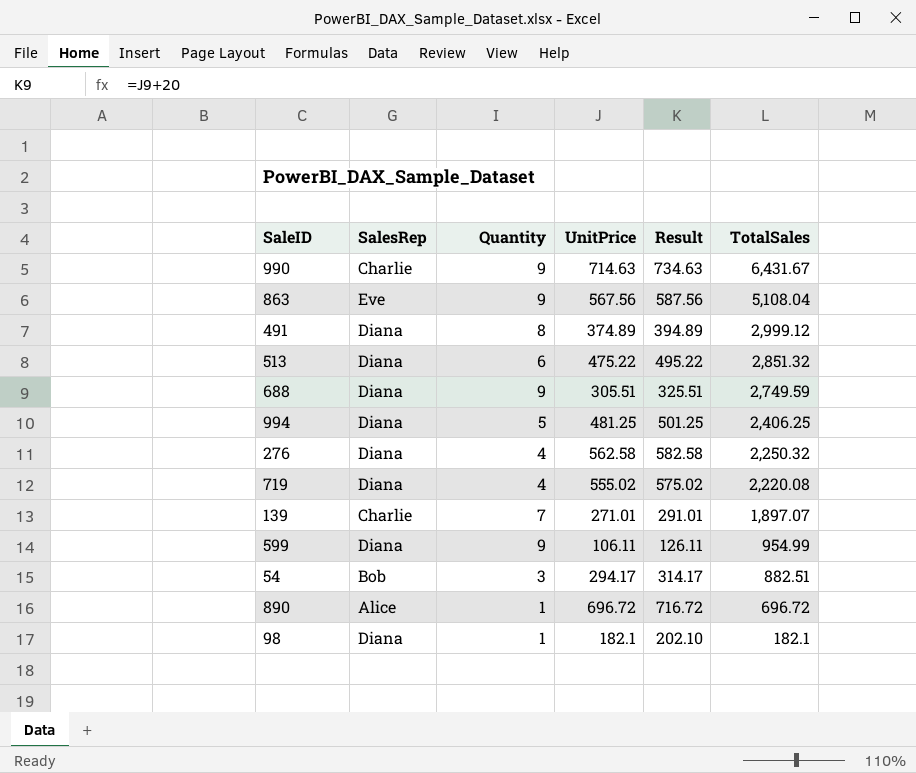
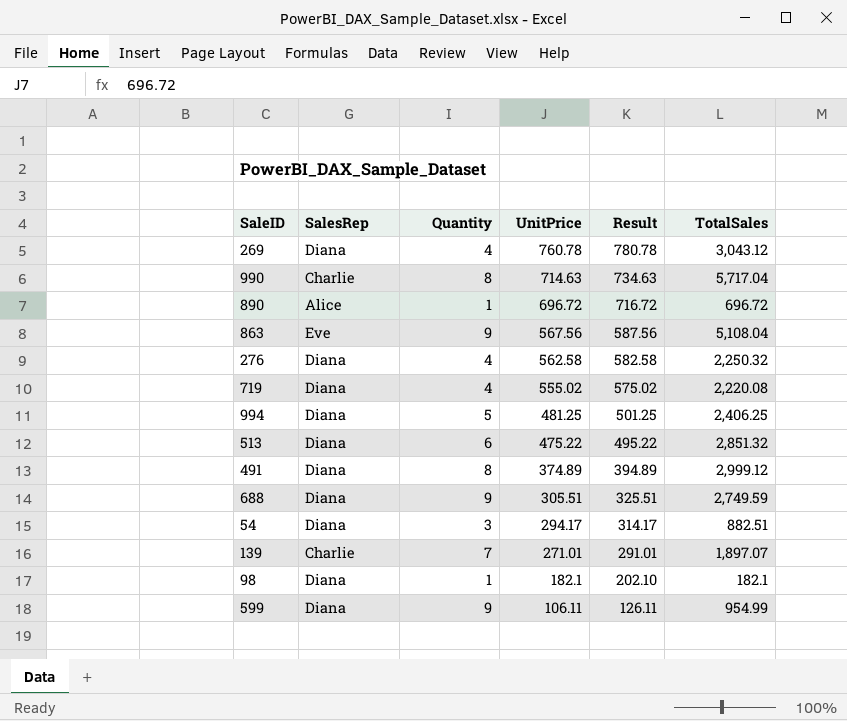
row order: TotalSales descending -> UnitPrice descending
row 269: none -> Diana | 4 | 760.78 | 780.78 | 3,043.12
990 | Quantity: 9 -> 8
990 | TotalSales: 6,431.67 -> 5,717.04
54 | SalesRep: Bob -> Diana

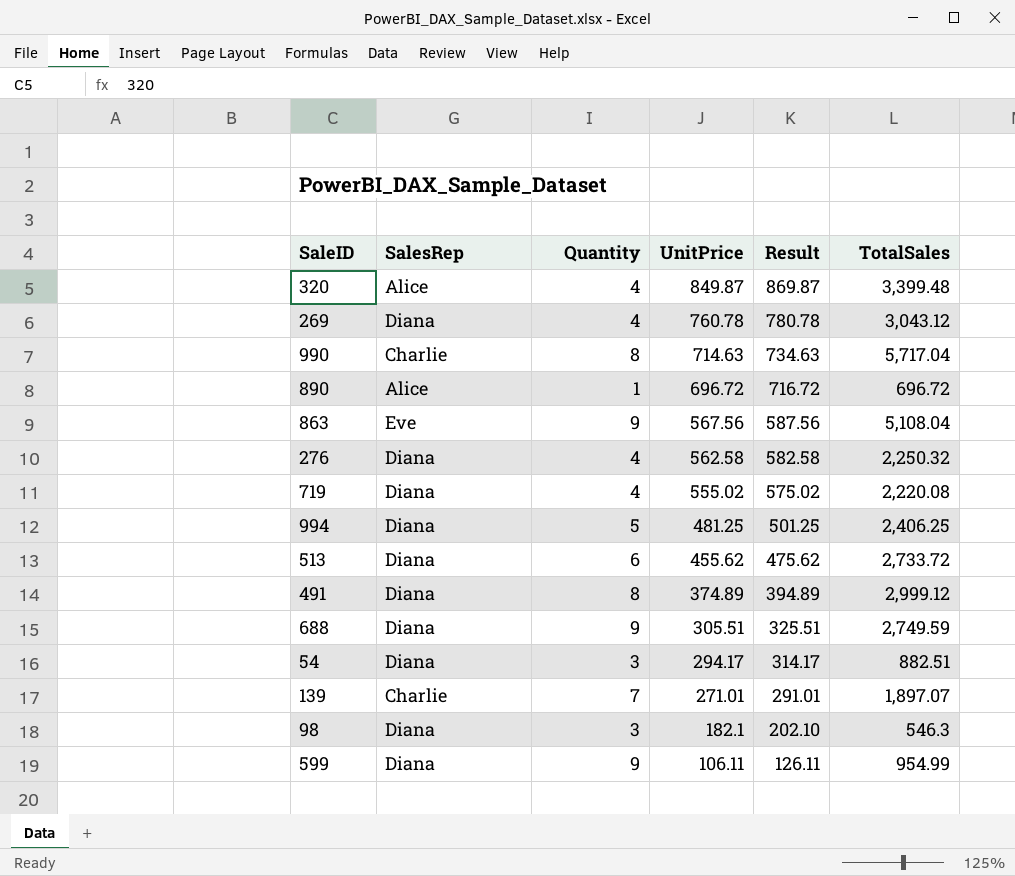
row 320: none -> Alice | 4 | 849.87 | 869.87 | 3,399.48
513 | UnitPrice: 475.22 -> 455.62
513 | Result: 495.22 -> 475.62
513 | TotalSales: 2,851.32 -> 2,733.72
98 | Quantity: 1 -> 3
98 | TotalSales: 182.1 -> 546.3

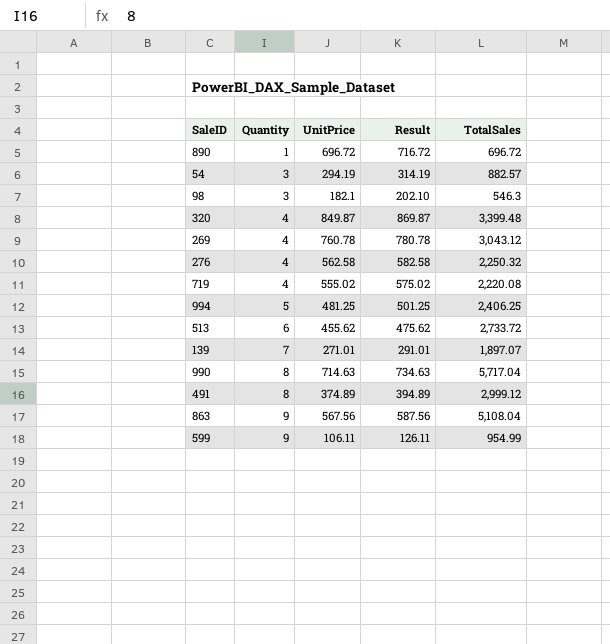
row order: UnitPrice descending -> Quantity ascending
column SalesRep | position: 2 -> none
row 688: Diana | 9 | 305.51 | 325.51 | 2,749.59 -> none
54 | UnitPrice: 294.17 -> 294.19
54 | Result: 314.17 -> 314.19
54 | TotalSales: 882.51 -> 882.57

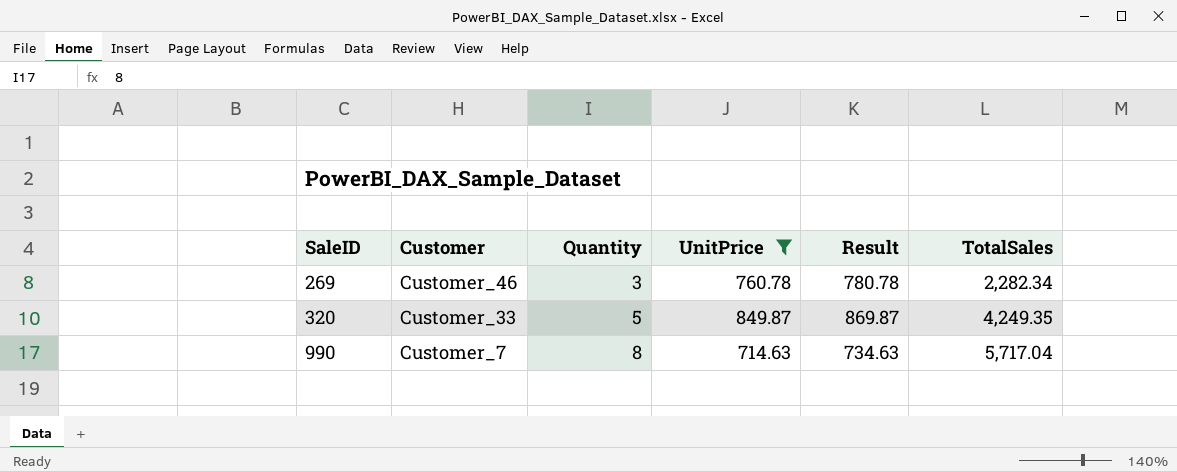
filter: none -> UnitPrice >= 714.63
row order: Quantity ascending -> SaleID ascending
column Customer | position: none -> 2
269 | Quantity: 4 -> 3
269 | TotalSales: 3,043.12 -> 2,282.34
320 | Quantity: 4 -> 5
320 | TotalSales: 3,399.48 -> 4,249.35

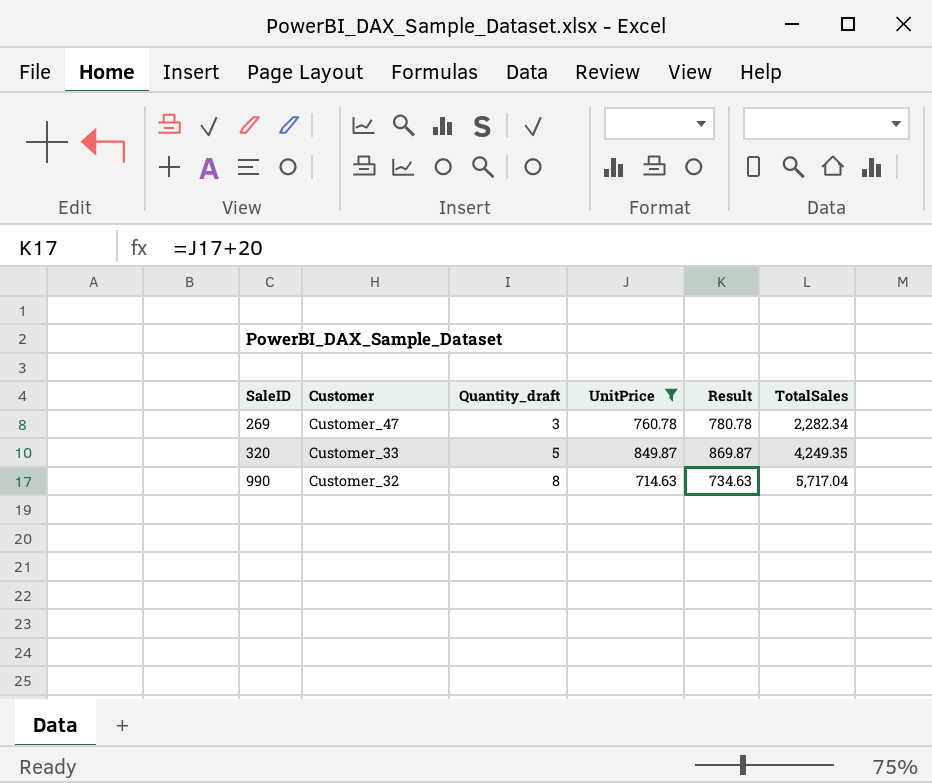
column name: Quantity -> Quantity_draft
269 | Customer: Customer_46 -> Customer_47
990 | Customer: Customer_7 -> Customer_32

